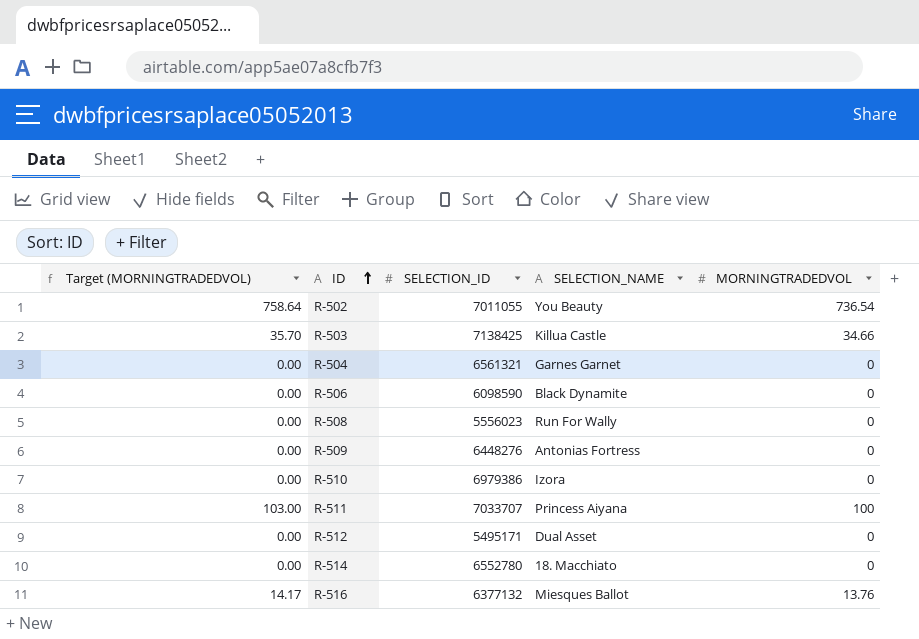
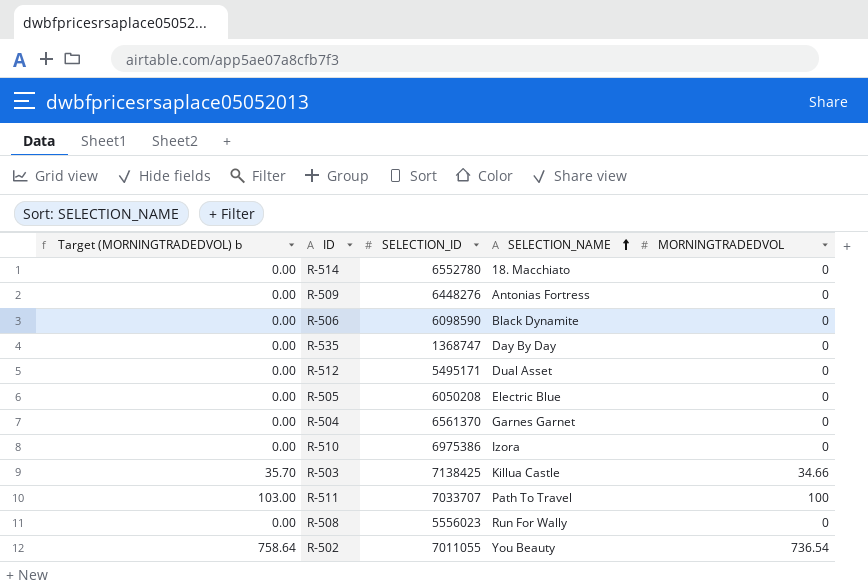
row order: ID ascending -> SELECTION_NAME ascending
column name: Target (MORNINGTRADEDVOL) -> Target (MORNINGTRADEDVOL) b
row R-516: 14.17 | 6377132 | Miesques Ballot | 13.76 -> none
row R-535: none -> 0.00 | 1368747 | Day By Day | 0
row R-505: none -> 0.00 | 6050208 | Electric Blue | 0
R-504 | SELECTION_ID: 6561321 -> 6561370
R-510 | SELECTION_ID: 6979386 -> 6975386
R-511 | SELECTION_NAME: Princess Aiyana -> Path To Travel

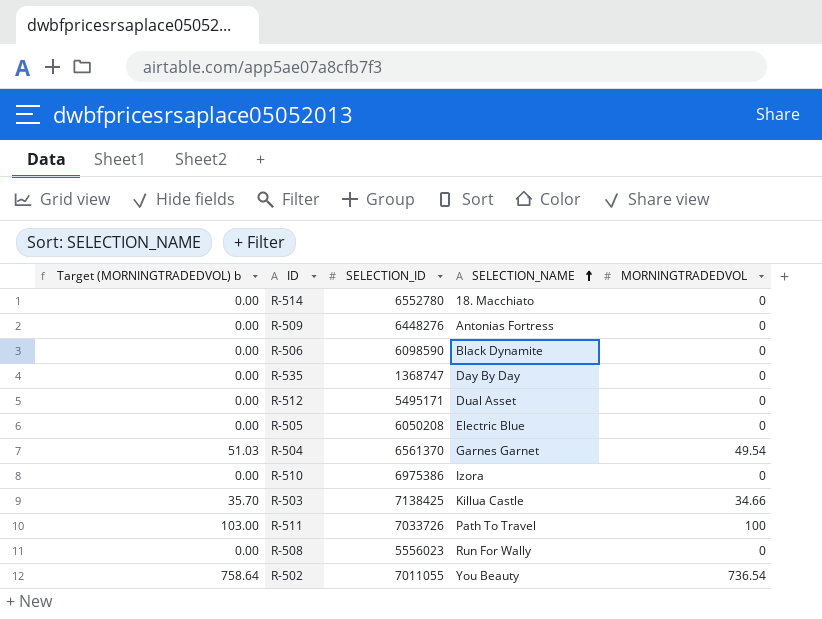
R-504 | Target (MORNINGTRADEDVOL) b: 0.00 -> 51.03
R-504 | MORNINGTRADEDVOL: 0 -> 49.54
R-511 | SELECTION_ID: 7033707 -> 7033726

